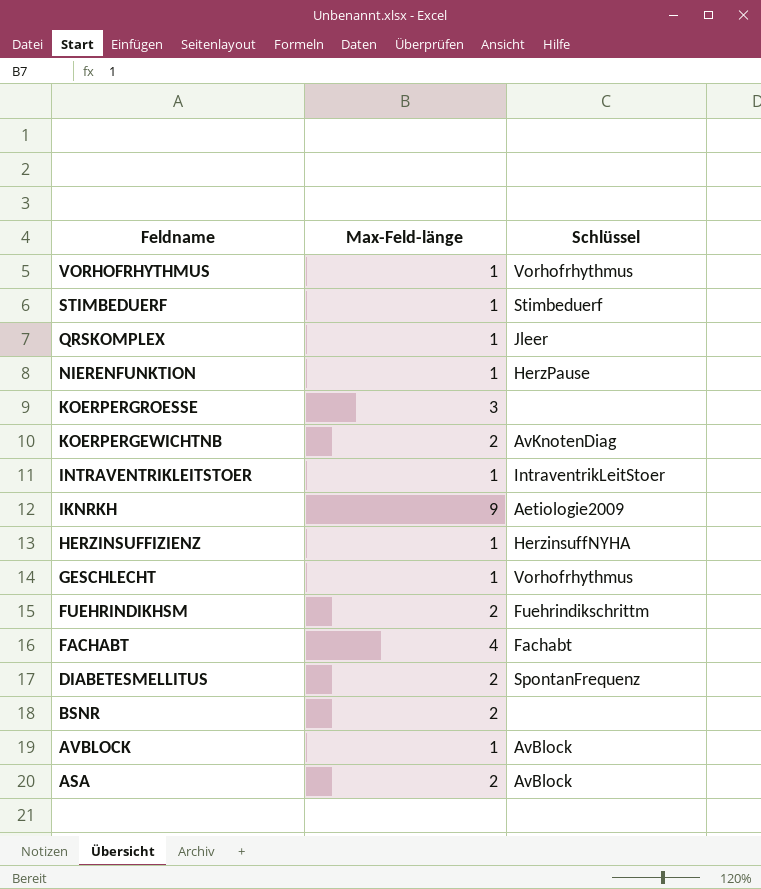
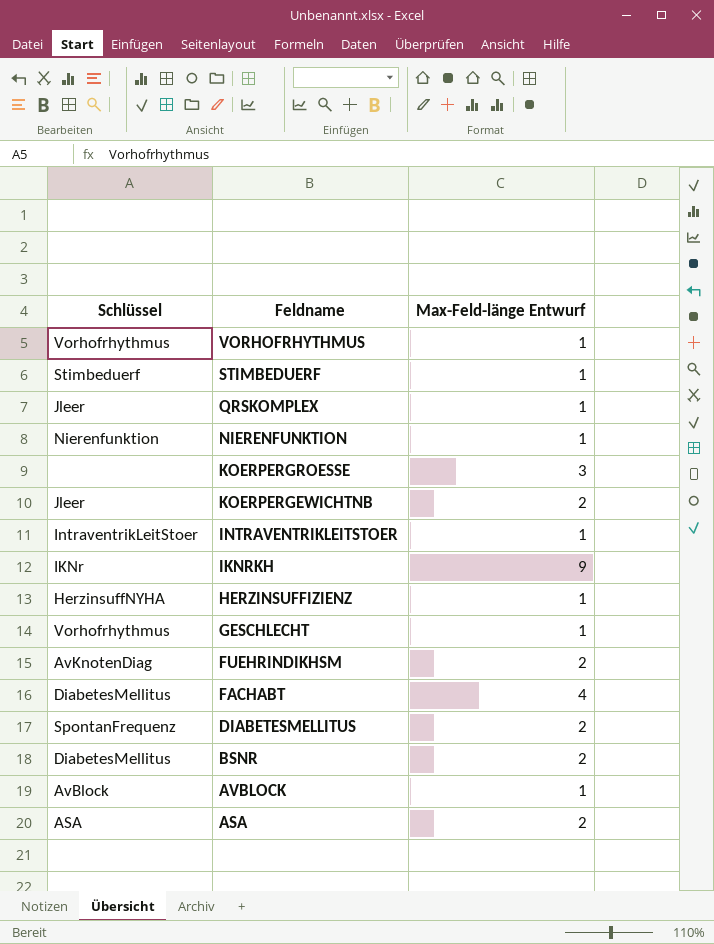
column Schlüssel | position: 3 -> 1
column name: Max-Feld-länge -> Max-Feld-länge Entwurf
NIERENFUNKTION | Schlüssel: HerzPause -> Nierenfunktion
KOERPERGEWICHTNB | Schlüssel: AvKnotenDiag -> Jleer
IKNRKH | Schlüssel: Aetiologie2009 -> IKNr
FUEHRINDIKHSM | Schlüssel: Fuehrindikschrittm -> AvKnotenDiag
FACHABT | Schlüssel: Fachabt -> DiabetesMellitus
BSNR | Schlüssel: none -> DiabetesMellitus
ASA | Schlüssel: AvBlock -> ASA

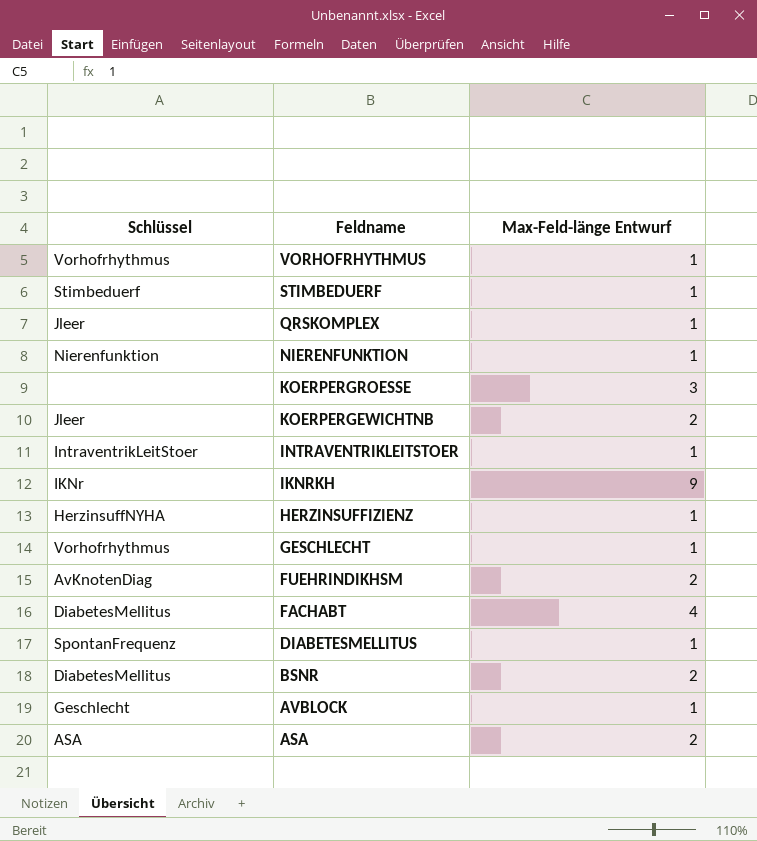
DIABETESMELLITUS | Max-Feld-länge Entwurf: 2 -> 1
AVBLOCK | Schlüssel: AvBlock -> Geschlecht

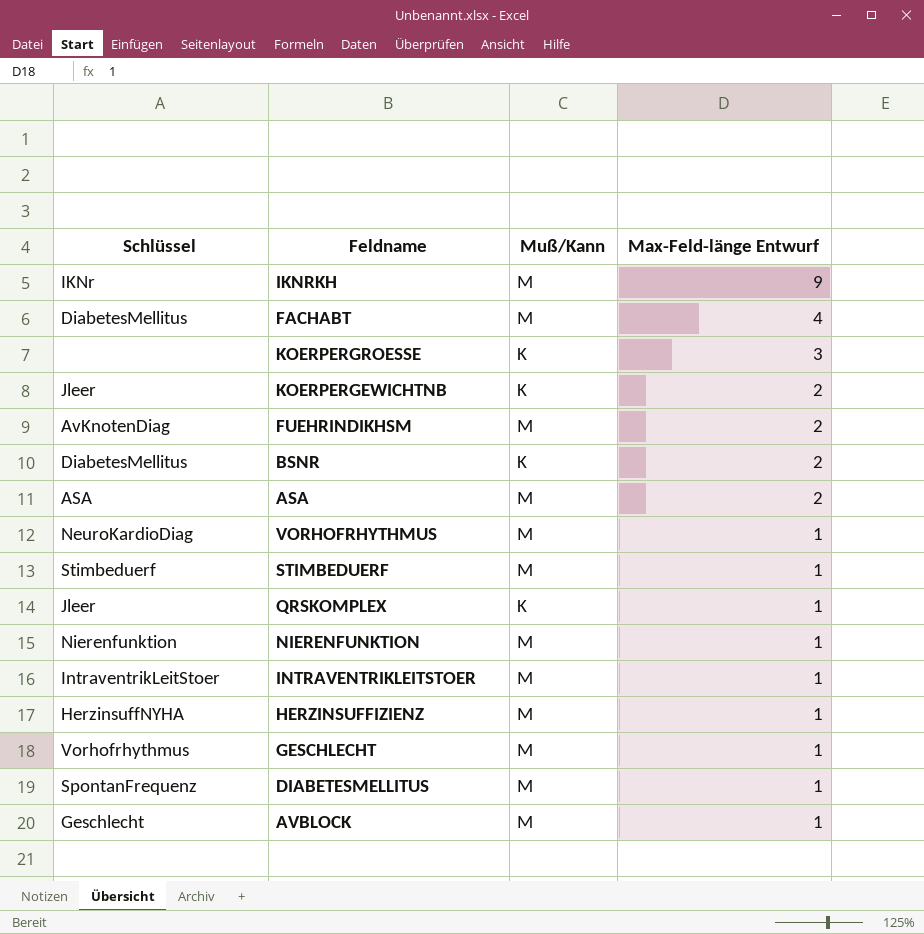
row order: Feldname descending -> Max-Feld-länge Entwurf descending
column Muß/Kann | position: none -> 3
VORHOFRHYTHMUS | Schlüssel: Vorhofrhythmus -> NeuroKardioDiag

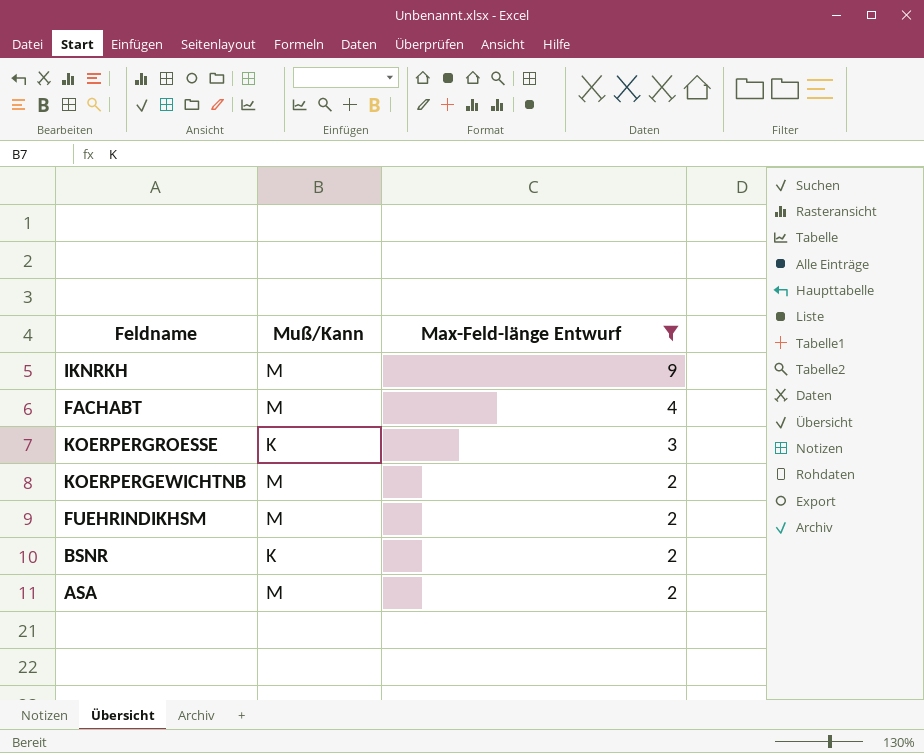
filter: none -> Max-Feld-länge Entwurf != 1
column Schlüssel | position: 1 -> none
KOERPERGEWICHTNB | Muß/Kann: K -> M

